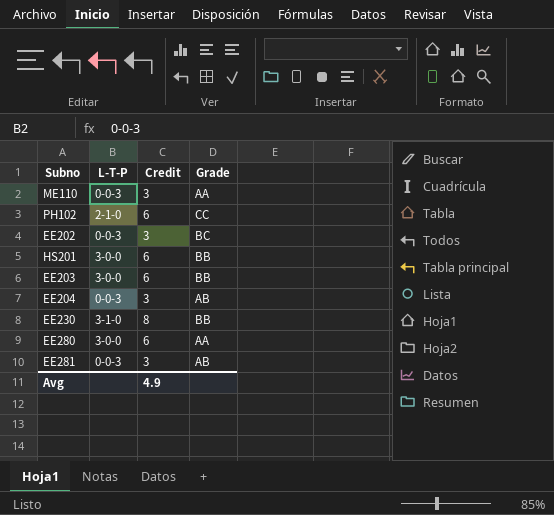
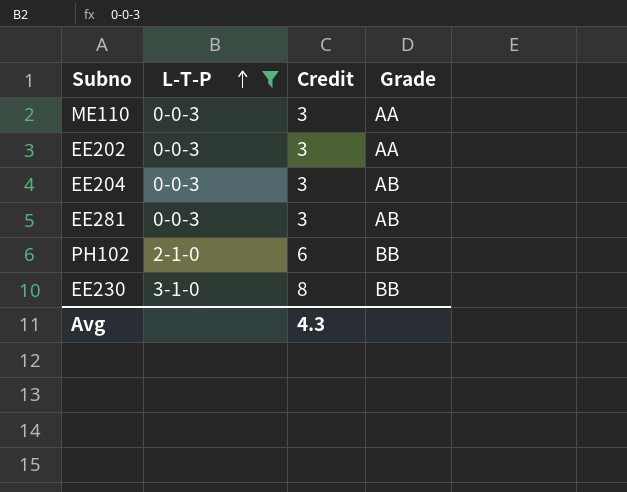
filter: none -> L-T-P != 3-0-0
row order: none -> L-T-P ascending
EE202 | Grade: BC -> AA
PH102 | Grade: CC -> BB
Avg | Credit: 4.9 -> 4.3

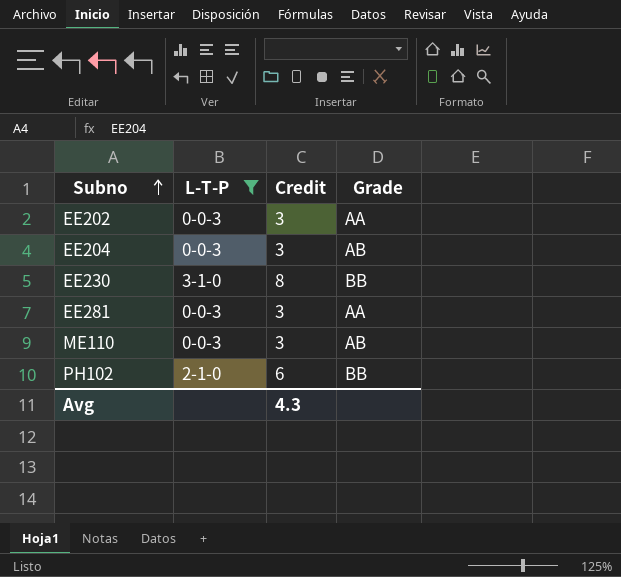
row order: L-T-P ascending -> Subno ascending
EE281 | Grade: AB -> AA
ME110 | Grade: AA -> AB

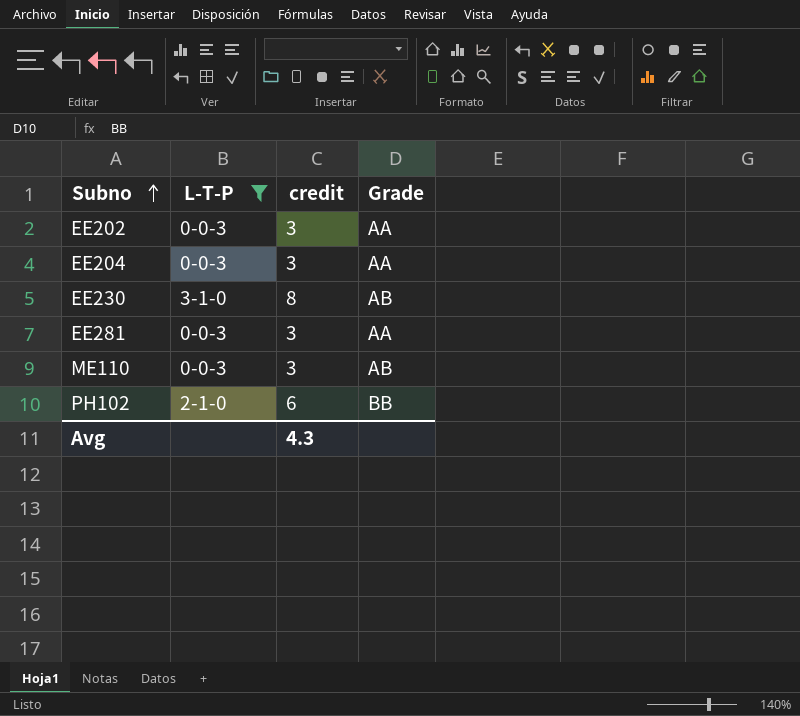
column name: Credit -> credit
EE204 | Grade: AB -> AA
EE230 | Grade: BB -> AB

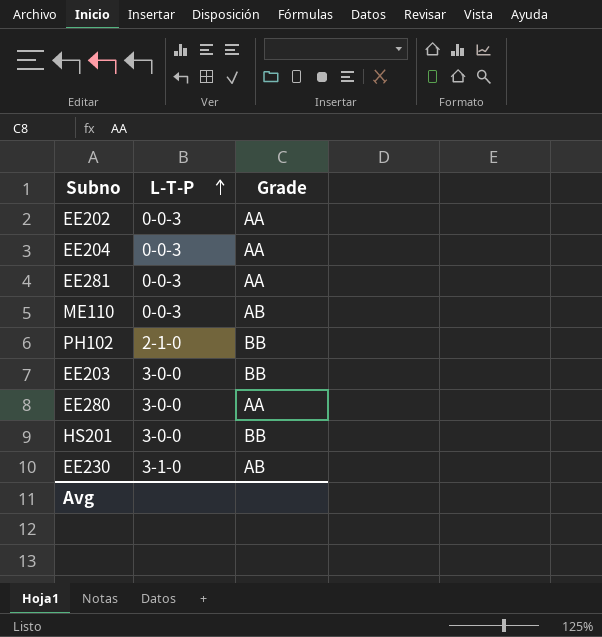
filter: L-T-P != 3-0-0 -> none
row order: Subno ascending -> L-T-P ascending
column credit | position: 3 -> none

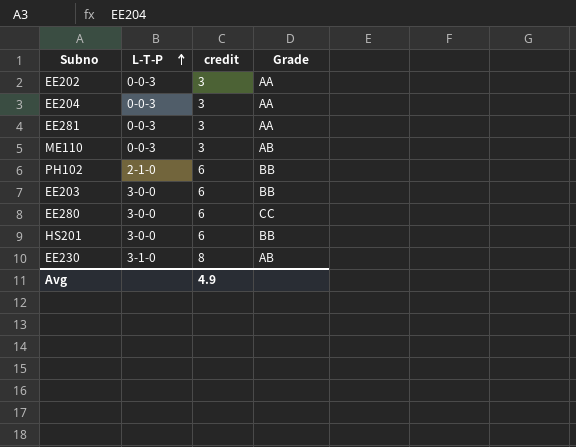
column credit | position: none -> 3
EE280 | Grade: AA -> CC

